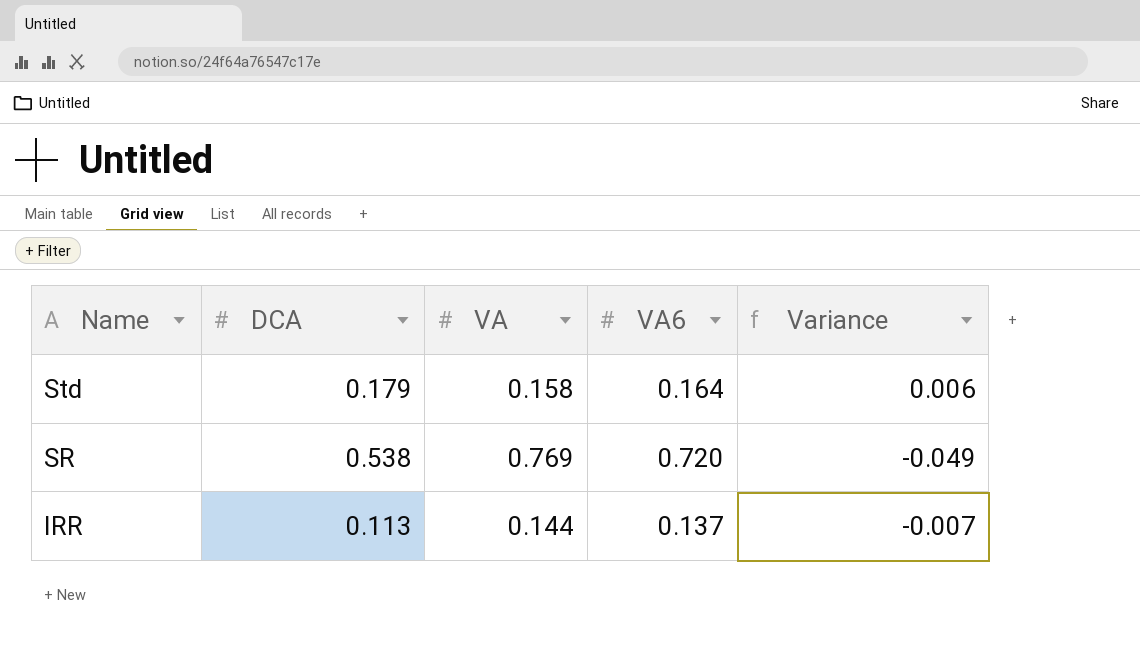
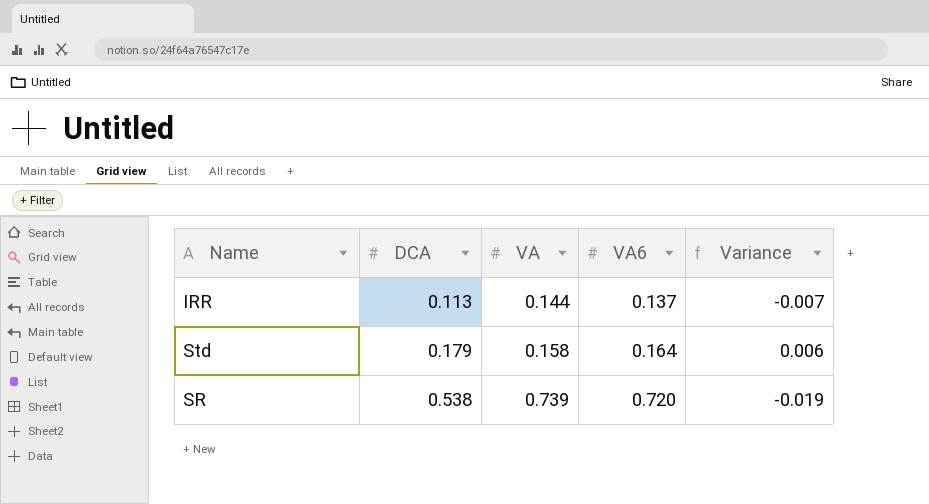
row order: Name descending -> DCA ascending
SR | VA: 0.769 -> 0.739
SR | Variance: -0.049 -> -0.019

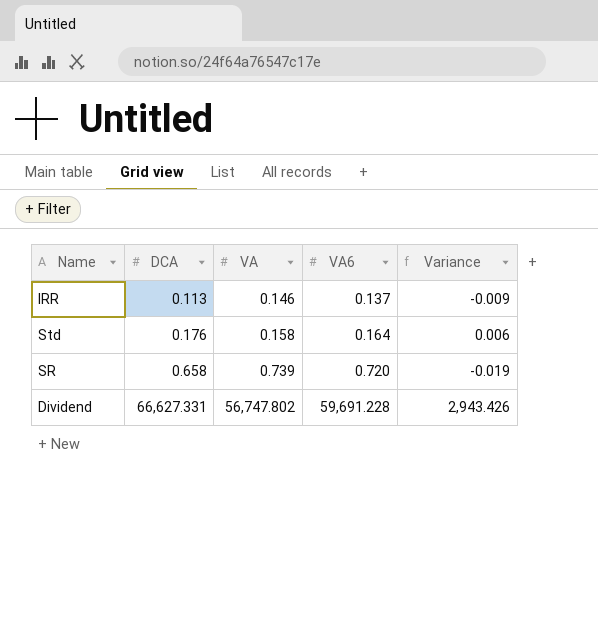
IRR | VA: 0.144 -> 0.146
IRR | Variance: -0.007 -> -0.009
Std | DCA: 0.179 -> 0.176
SR | DCA: 0.538 -> 0.658
row Dividend: none -> 66,627.331 | 56,747.802 | 59,691.228 | 2,943.426

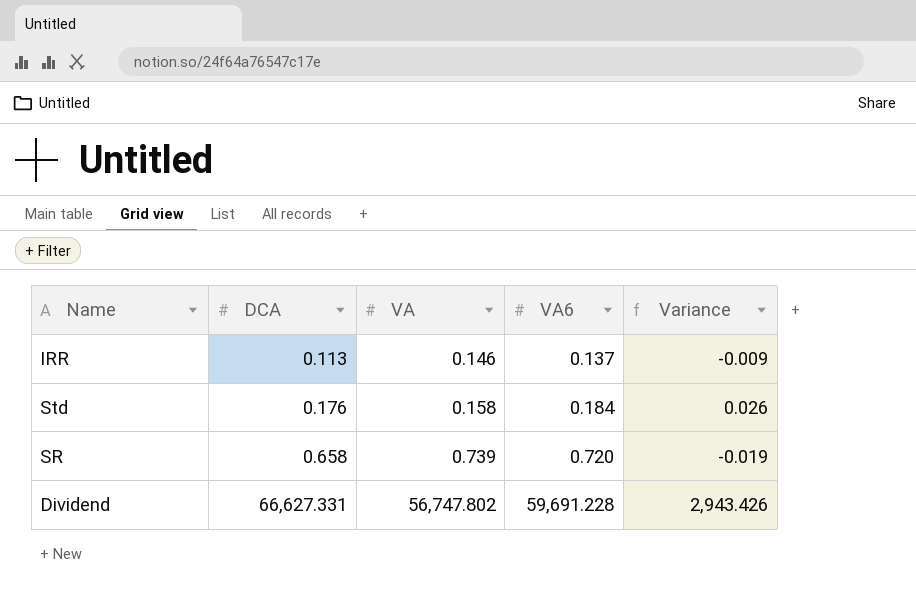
Std | VA6: 0.164 -> 0.184
Std | Variance: 0.006 -> 0.026

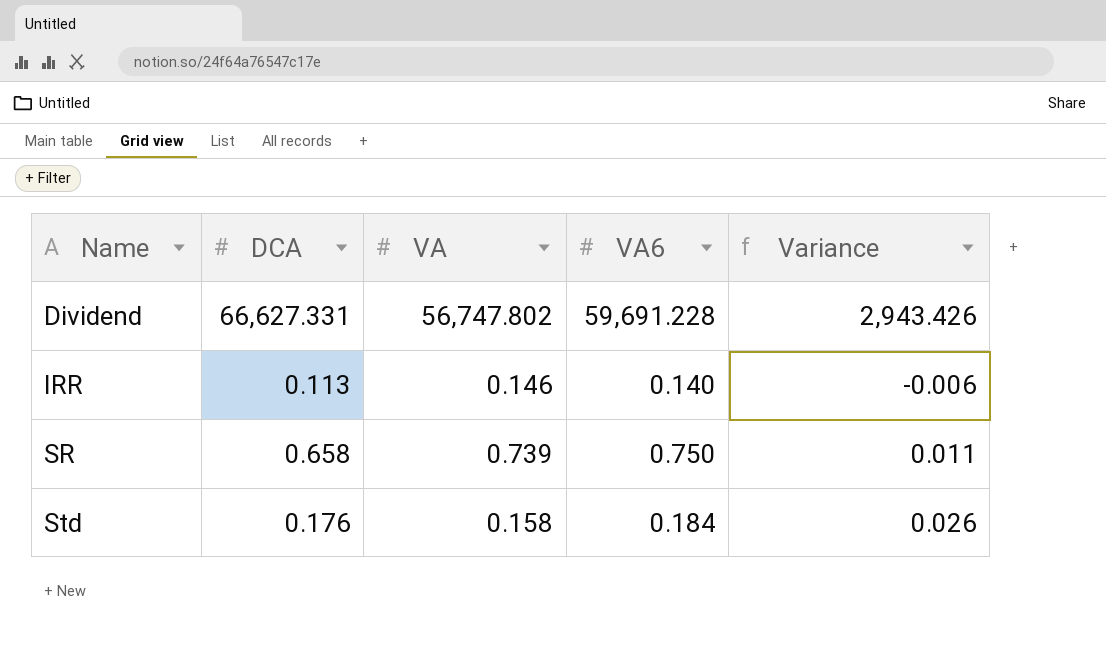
row order: DCA ascending -> Name ascending
IRR | VA6: 0.137 -> 0.140
IRR | Variance: -0.009 -> -0.006
SR | VA6: 0.720 -> 0.750
SR | Variance: -0.019 -> 0.011

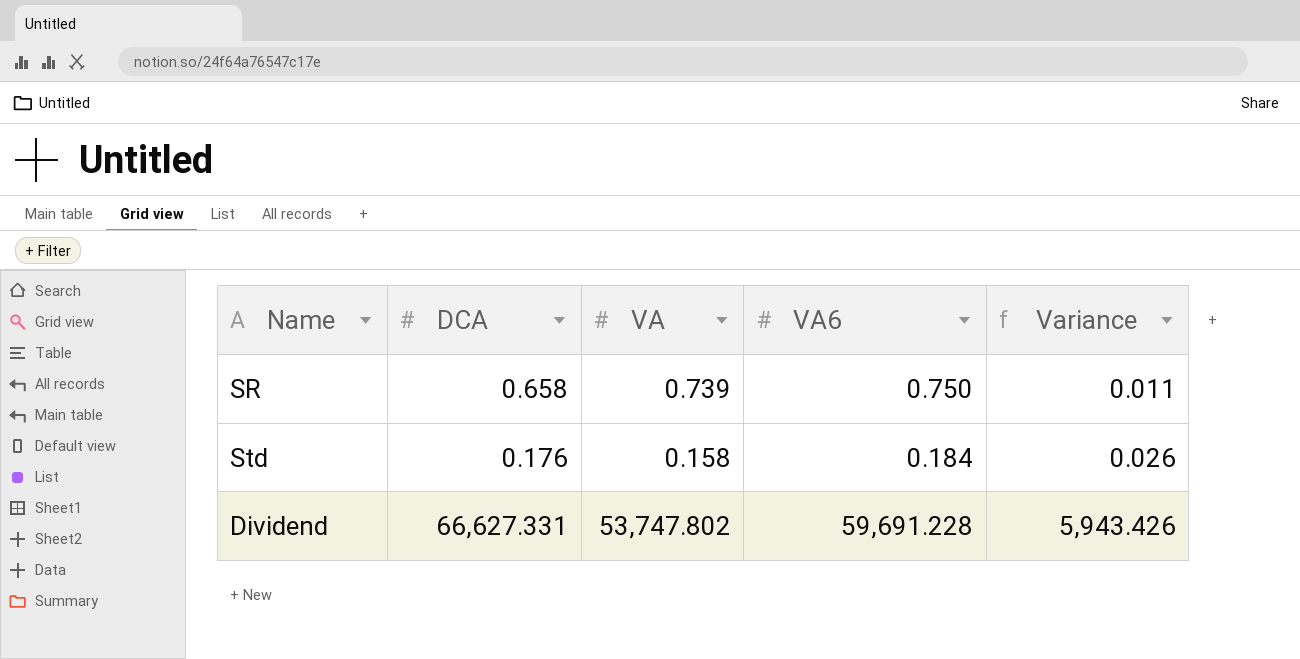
row order: Name ascending -> Variance ascending
row IRR: 0.113 | 0.146 | 0.140 | -0.006 -> none
Dividend | VA: 56,747.802 -> 53,747.802
Dividend | Variance: 2,943.426 -> 5,943.426

